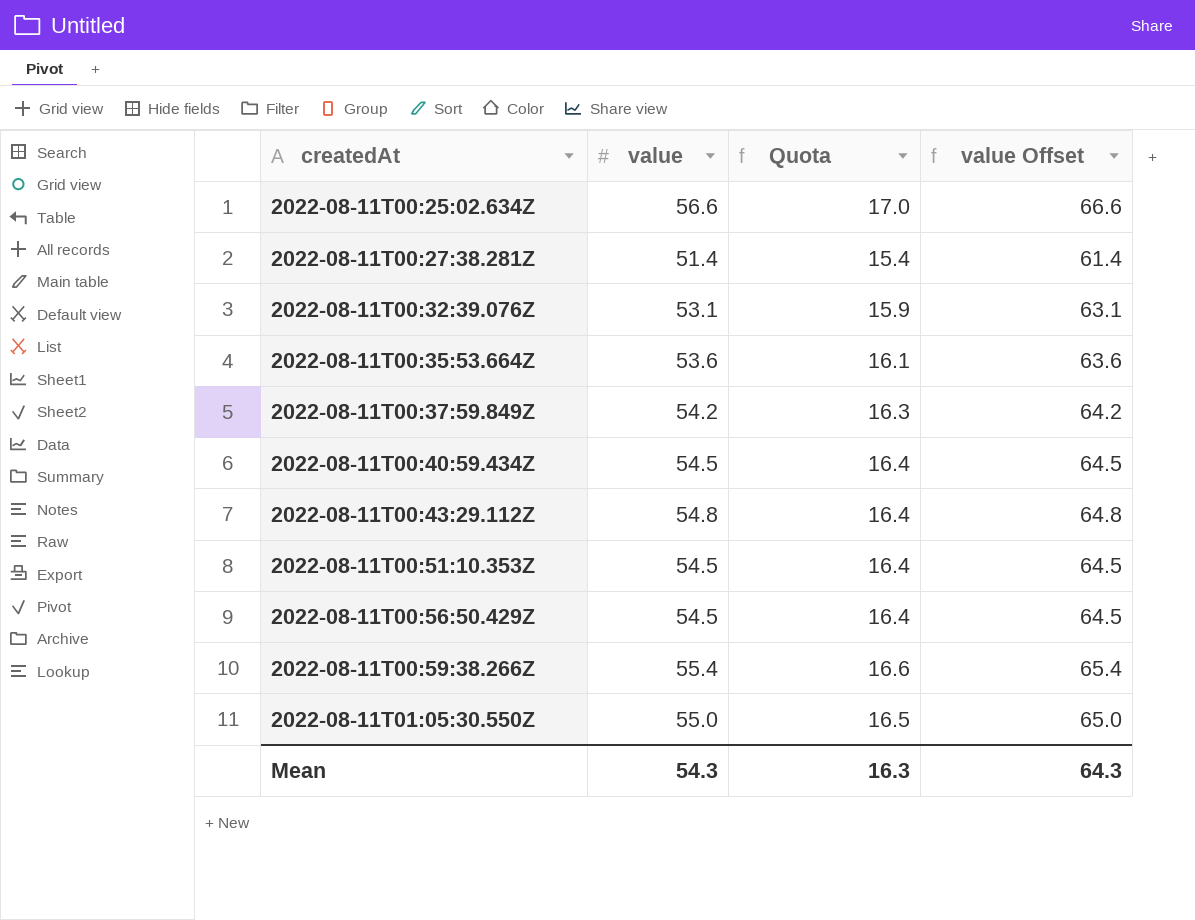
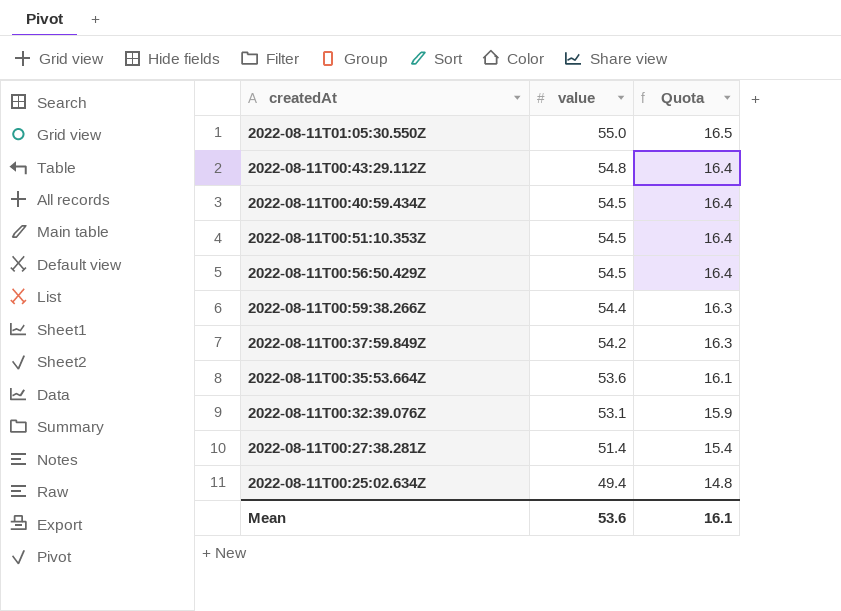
row order: createdAt ascending -> value descending
column value Offset | formula: [value] + 10 -> none
2022-08-11T00:59:38.266Z | value: 55.4 -> 54.4
2022-08-11T00:59:38.266Z | Quota: 16.6 -> 16.3
2022-08-11T00:25:02.634Z | value: 56.6 -> 49.4
2022-08-11T00:25:02.634Z | Quota: 17.0 -> 14.8
Mean | value: 54.3 -> 53.6
Mean | Quota: 16.3 -> 16.1

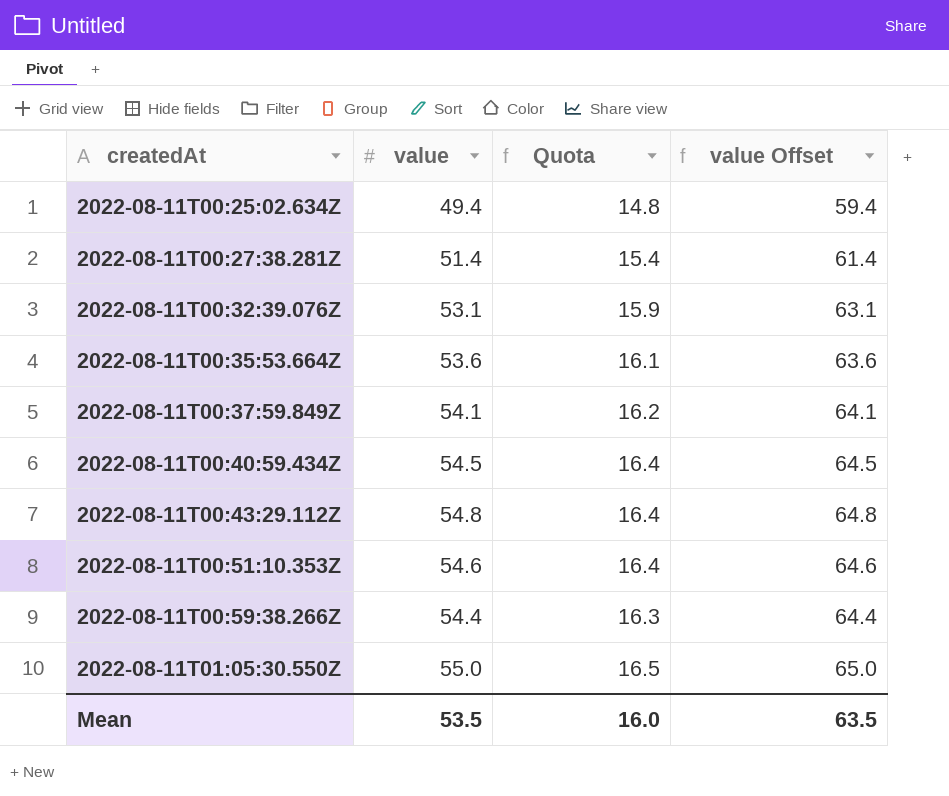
row order: value descending -> createdAt ascending
column value Offset | formula: none -> [value] + 10
row 2022-08-11T00:56:50.429Z: 54.5 | 16.4 -> none
2022-08-11T00:37:59.849Z | value: 54.2 -> 54.1
2022-08-11T00:37:59.849Z | Quota: 16.3 -> 16.2
2022-08-11T00:51:10.353Z | value: 54.5 -> 54.6
Mean | value: 53.6 -> 53.5
Mean | Quota: 16.1 -> 16.0

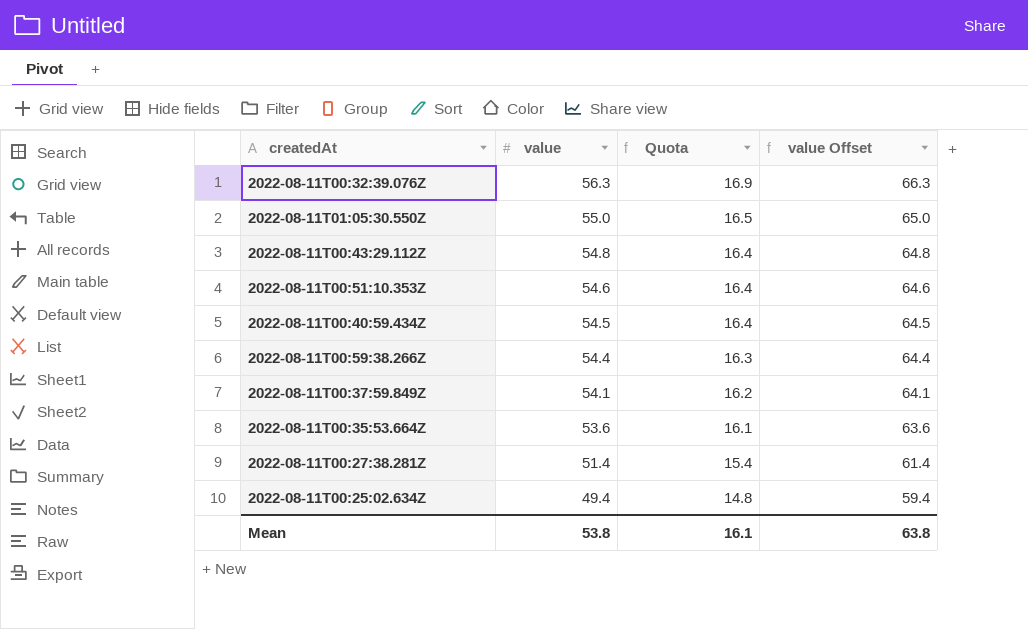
row order: createdAt ascending -> value descending
2022-08-11T00:32:39.076Z | value: 53.1 -> 56.3
2022-08-11T00:32:39.076Z | Quota: 15.9 -> 16.9
2022-08-11T00:32:39.076Z | value Offset: 63.1 -> 66.3
Mean | value: 53.5 -> 53.8
Mean | Quota: 16.0 -> 16.1
Mean | value Offset: 63.5 -> 63.8

